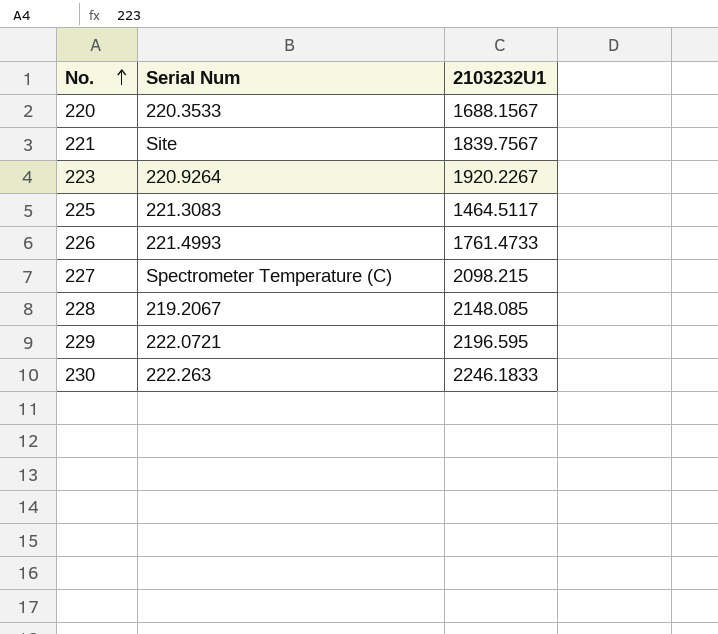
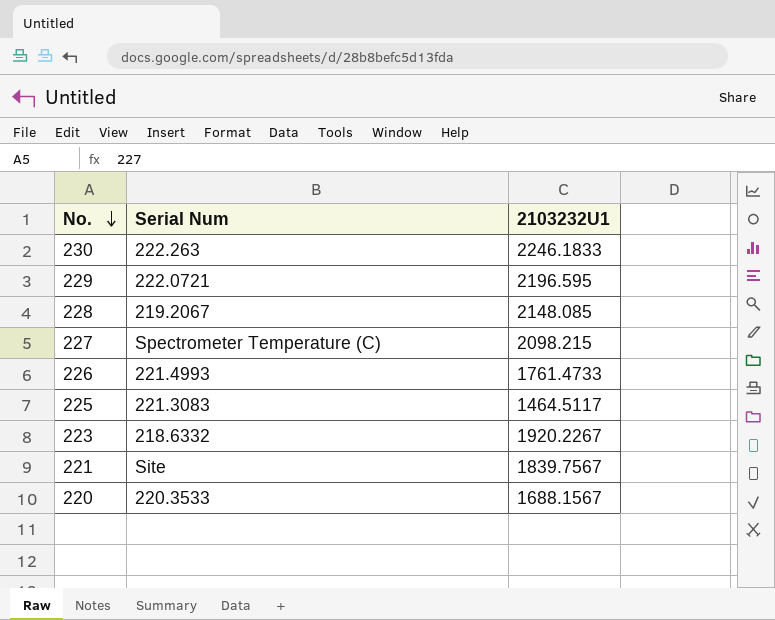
row order: No. ascending -> No. descending
223 | Serial Num: 220.9264 -> 218.6332

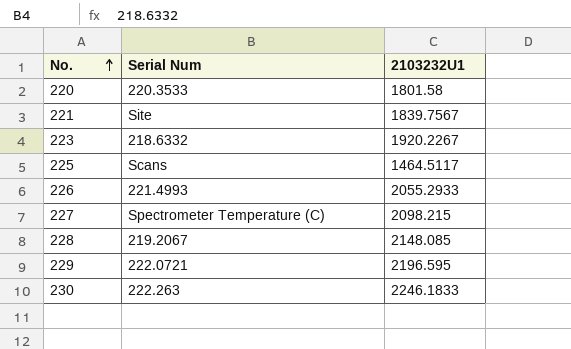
row order: No. descending -> No. ascending
220 | 2103232U1: 1688.1567 -> 1801.58
225 | Serial Num: 221.3083 -> Scans
226 | 2103232U1: 1761.4733 -> 2055.2933

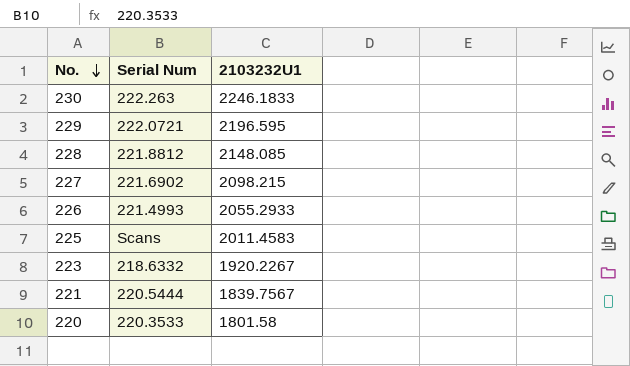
row order: No. ascending -> No. descending
228 | Serial Num: 219.2067 -> 221.8812
227 | Serial Num: Spectrometer Temperature (C) -> 221.6902
225 | 2103232U1: 1464.5117 -> 2011.4583
221 | Serial Num: Site -> 220.5444

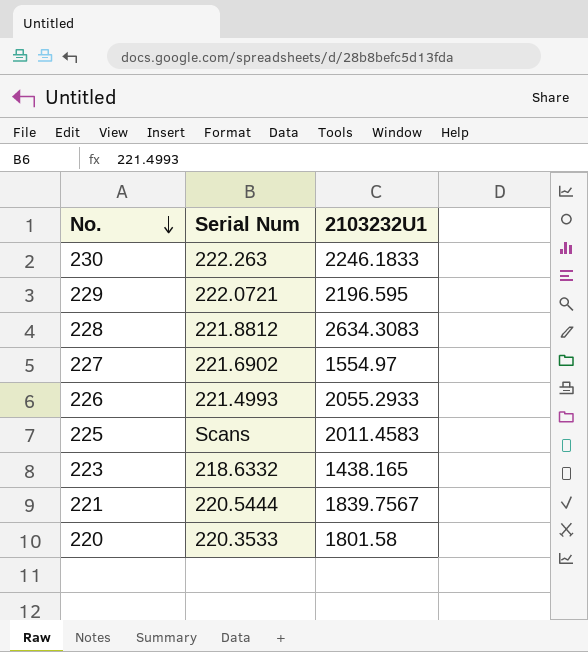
228 | 2103232U1: 2148.085 -> 2634.3083
227 | 2103232U1: 2098.215 -> 1554.97
223 | 2103232U1: 1920.2267 -> 1438.165

